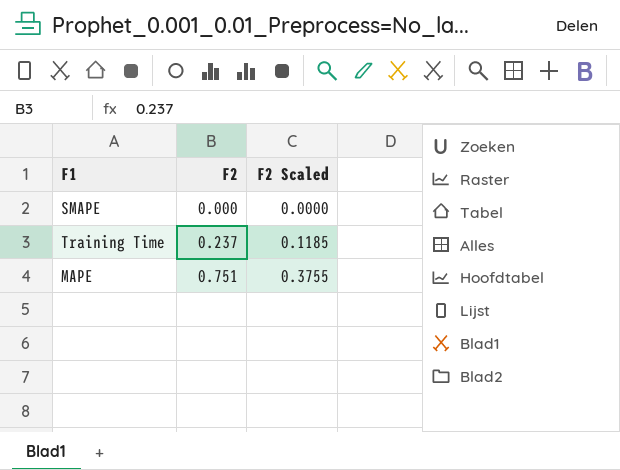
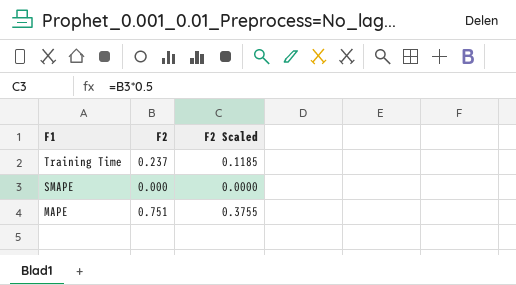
row order: F2 ascending -> F1 descending

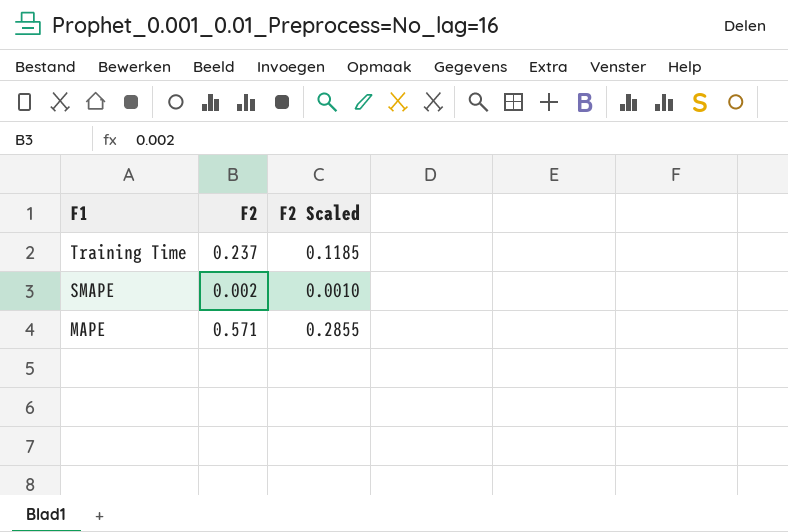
SMAPE | F2: 0.000 -> 0.002
SMAPE | F2 Scaled: 0.0000 -> 0.0010
MAPE | F2: 0.751 -> 0.571
MAPE | F2 Scaled: 0.3755 -> 0.2855

